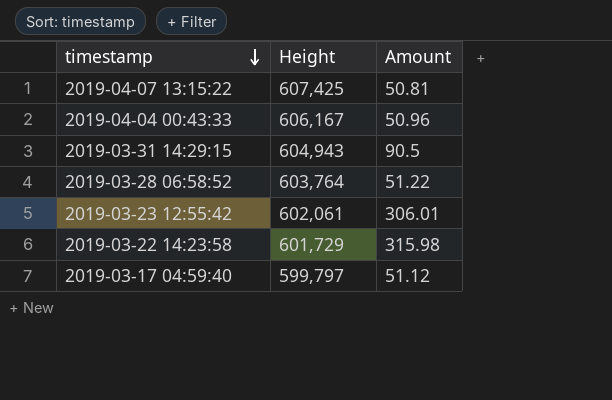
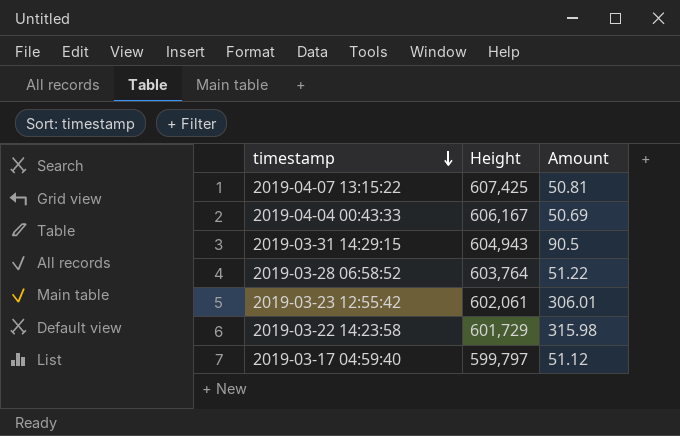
2019-04-04 00:43:33 | Amount: 50.96 -> 50.69

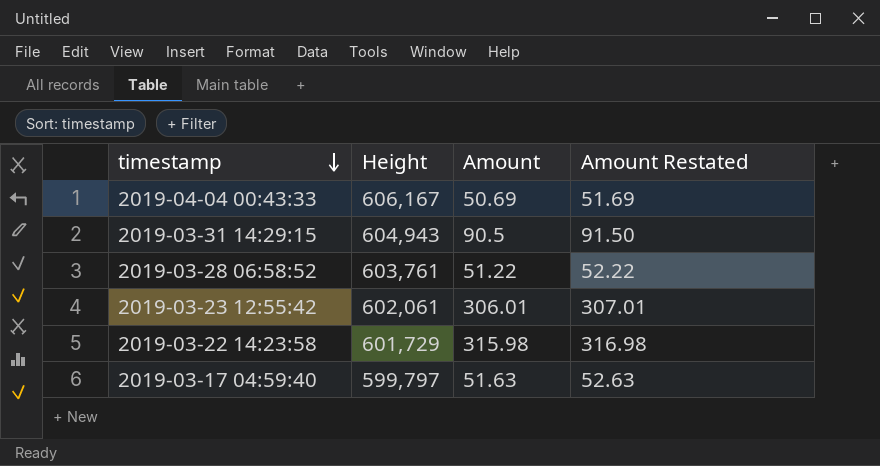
column Amount Restated | formula: none -> [Amount] + 1
row 2019-04-07 13:15:22: 607,425 | 50.81 -> none
2019-03-28 06:58:52 | Height: 603,764 -> 603,761
2019-03-17 04:59:40 | Amount: 51.12 -> 51.63

